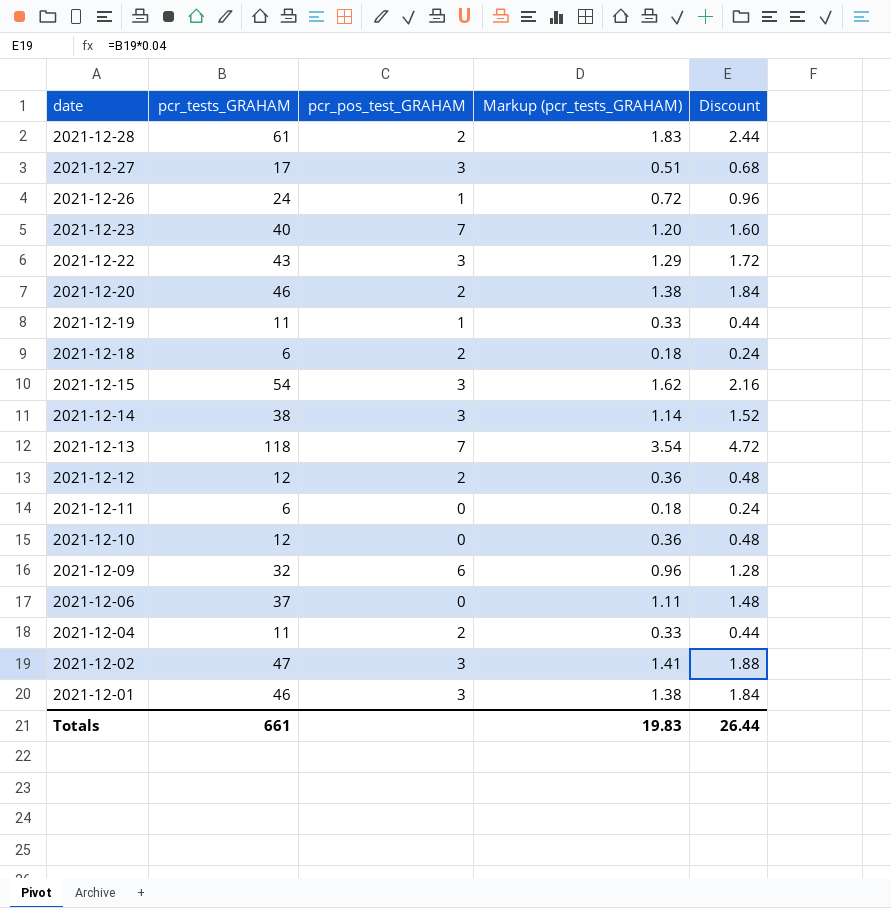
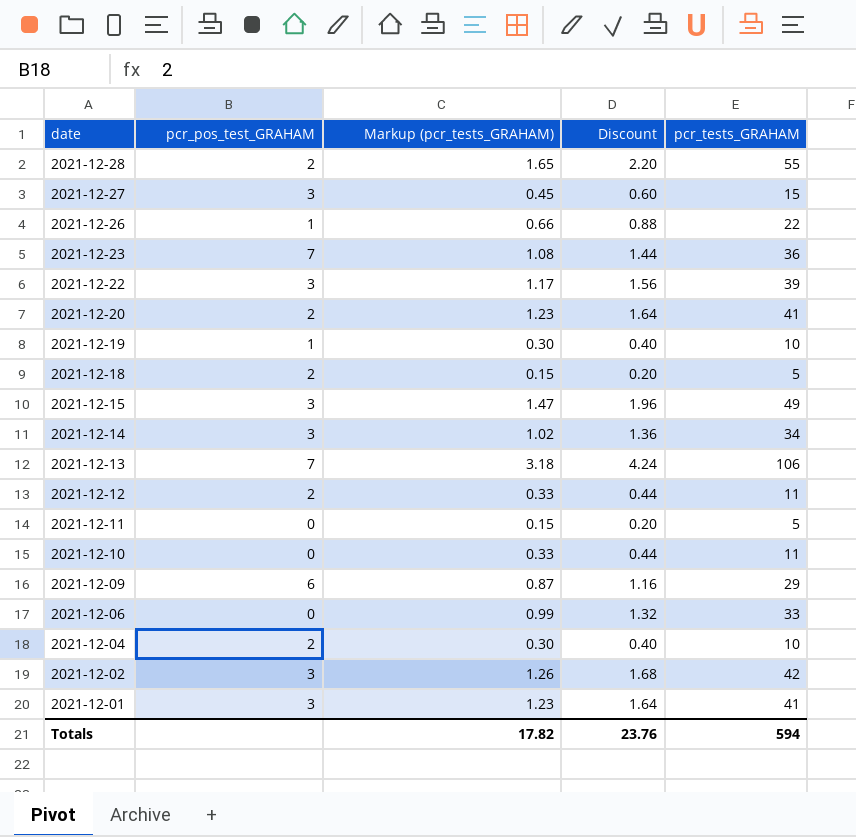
column pcr_tests_GRAHAM | position: 2 -> 5
2021-12-28 | Markup (pcr_tests_GRAHAM): 1.83 -> 1.65
2021-12-28 | Discount: 2.44 -> 2.20
2021-12-28 | pcr_tests_GRAHAM: 61 -> 55
2021-12-27 | Markup (pcr_tests_GRAHAM): 0.51 -> 0.45
2021-12-27 | Discount: 0.68 -> 0.60
2021-12-27 | pcr_tests_GRAHAM: 17 -> 15
2021-12-26 | Markup (pcr_tests_GRAHAM): 0.72 -> 0.66
2021-12-26 | Discount: 0.96 -> 0.88
2021-12-26 | pcr_tests_GRAHAM: 24 -> 22
2021-12-23 | Markup (pcr_tests_GRAHAM): 1.20 -> 1.08
2021-12-23 | Discount: 1.60 -> 1.44
2021-12-23 | pcr_tests_GRAHAM: 40 -> 36
2021-12-22 | Markup (pcr_tests_GRAHAM): 1.29 -> 1.17
2021-12-22 | Discount: 1.72 -> 1.56
2021-12-22 | pcr_tests_GRAHAM: 43 -> 39
2021-12-20 | Markup (pcr_tests_GRAHAM): 1.38 -> 1.23
2021-12-20 | Discount: 1.84 -> 1.64
2021-12-20 | pcr_tests_GRAHAM: 46 -> 41
2021-12-19 | Markup (pcr_tests_GRAHAM): 0.33 -> 0.30
2021-12-19 | Discount: 0.44 -> 0.40
2021-12-19 | pcr_tests_GRAHAM: 11 -> 10
2021-12-18 | Markup (pcr_tests_GRAHAM): 0.18 -> 0.15
2021-12-18 | Discount: 0.24 -> 0.20
2021-12-18 | pcr_tests_GRAHAM: 6 -> 5
2021-12-15 | Markup (pcr_tests_GRAHAM): 1.62 -> 1.47
2021-12-15 | Discount: 2.16 -> 1.96
2021-12-15 | pcr_tests_GRAHAM: 54 -> 49
2021-12-14 | Markup (pcr_tests_GRAHAM): 1.14 -> 1.02
2021-12-14 | Discount: 1.52 -> 1.36
2021-12-14 | pcr_tests_GRAHAM: 38 -> 34
2021-12-13 | Markup (pcr_tests_GRAHAM): 3.54 -> 3.18
2021-12-13 | Discount: 4.72 -> 4.24
2021-12-13 | pcr_tests_GRAHAM: 118 -> 106
2021-12-12 | Markup (pcr_tests_GRAHAM): 0.36 -> 0.33
2021-12-12 | Discount: 0.48 -> 0.44
2021-12-12 | pcr_tests_GRAHAM: 12 -> 11
2021-12-11 | Markup (pcr_tests_GRAHAM): 0.18 -> 0.15
2021-12-11 | Discount: 0.24 -> 0.20
2021-12-11 | pcr_tests_GRAHAM: 6 -> 5
2021-12-10 | Markup (pcr_tests_GRAHAM): 0.36 -> 0.33
2021-12-10 | Discount: 0.48 -> 0.44
2021-12-10 | pcr_tests_GRAHAM: 12 -> 11
2021-12-09 | Markup (pcr_tests_GRAHAM): 0.96 -> 0.87
2021-12-09 | Discount: 1.28 -> 1.16
2021-12-09 | pcr_tests_GRAHAM: 32 -> 29
2021-12-06 | Markup (pcr_tests_GRAHAM): 1.11 -> 0.99
2021-12-06 | Discount: 1.48 -> 1.32
2021-12-06 | pcr_tests_GRAHAM: 37 -> 33
2021-12-04 | Markup (pcr_tests_GRAHAM): 0.33 -> 0.30
2021-12-04 | Discount: 0.44 -> 0.40
2021-12-04 | pcr_tests_GRAHAM: 11 -> 10
2021-12-02 | Markup (pcr_tests_GRAHAM): 1.41 -> 1.26
2021-12-02 | Discount: 1.88 -> 1.68
2021-12-02 | pcr_tests_GRAHAM: 47 -> 42
2021-12-01 | Markup (pcr_tests_GRAHAM): 1.38 -> 1.23
2021-12-01 | Discount: 1.84 -> 1.64
2021-12-01 | pcr_tests_GRAHAM: 46 -> 41
Totals | Markup (pcr_tests_GRAHAM): 19.83 -> 17.82
Totals | Discount: 26.44 -> 23.76
Totals | pcr_tests_GRAHAM: 661 -> 594

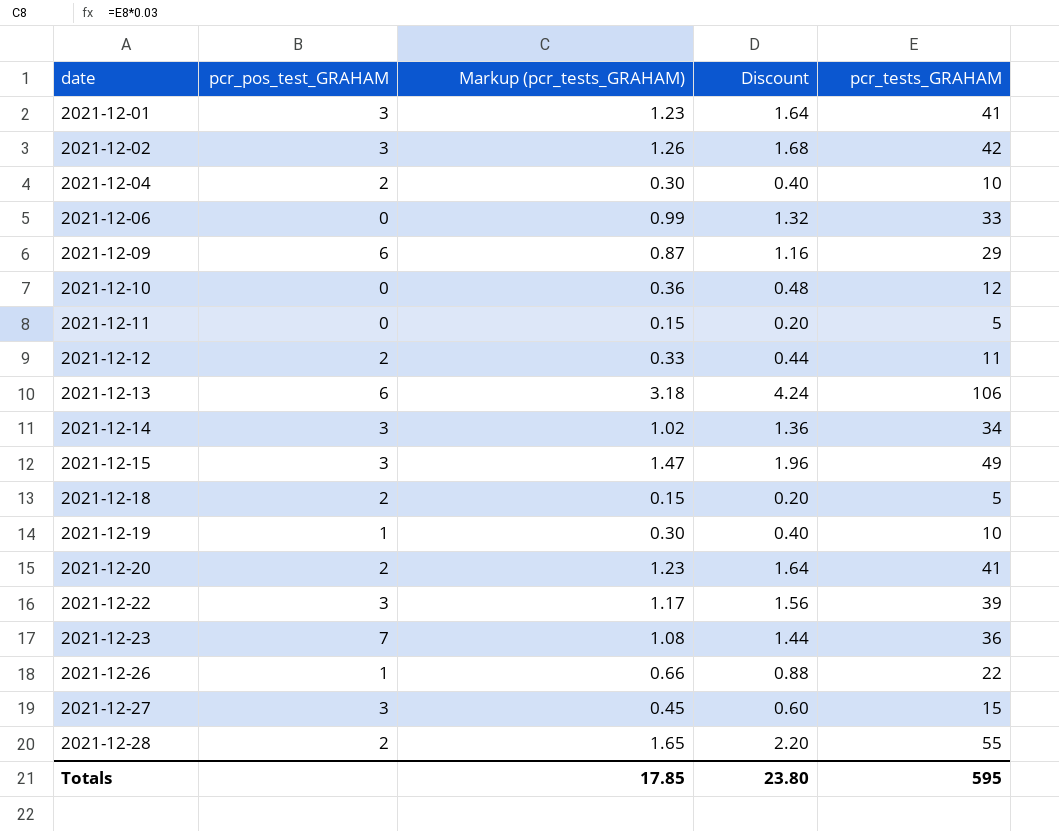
row order: date descending -> date ascending
2021-12-10 | Markup (pcr_tests_GRAHAM): 0.33 -> 0.36
2021-12-10 | Discount: 0.44 -> 0.48
2021-12-10 | pcr_tests_GRAHAM: 11 -> 12
2021-12-13 | pcr_pos_test_GRAHAM: 7 -> 6
Totals | Markup (pcr_tests_GRAHAM): 17.82 -> 17.85
Totals | Discount: 23.76 -> 23.80
Totals | pcr_tests_GRAHAM: 594 -> 595

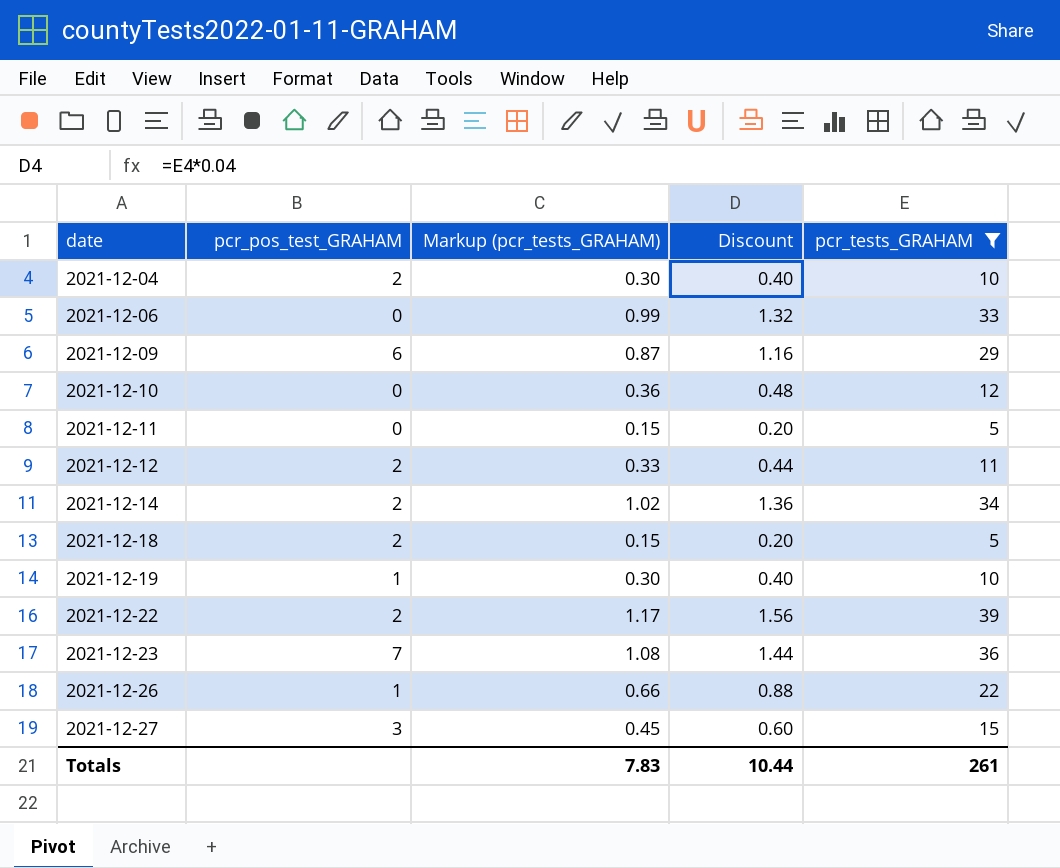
filter: none -> pcr_tests_GRAHAM <= 39
2021-12-14 | pcr_pos_test_GRAHAM: 3 -> 2
2021-12-22 | pcr_pos_test_GRAHAM: 3 -> 2
Totals | Markup (pcr_tests_GRAHAM): 17.85 -> 7.83
Totals | Discount: 23.80 -> 10.44
Totals | pcr_tests_GRAHAM: 595 -> 261

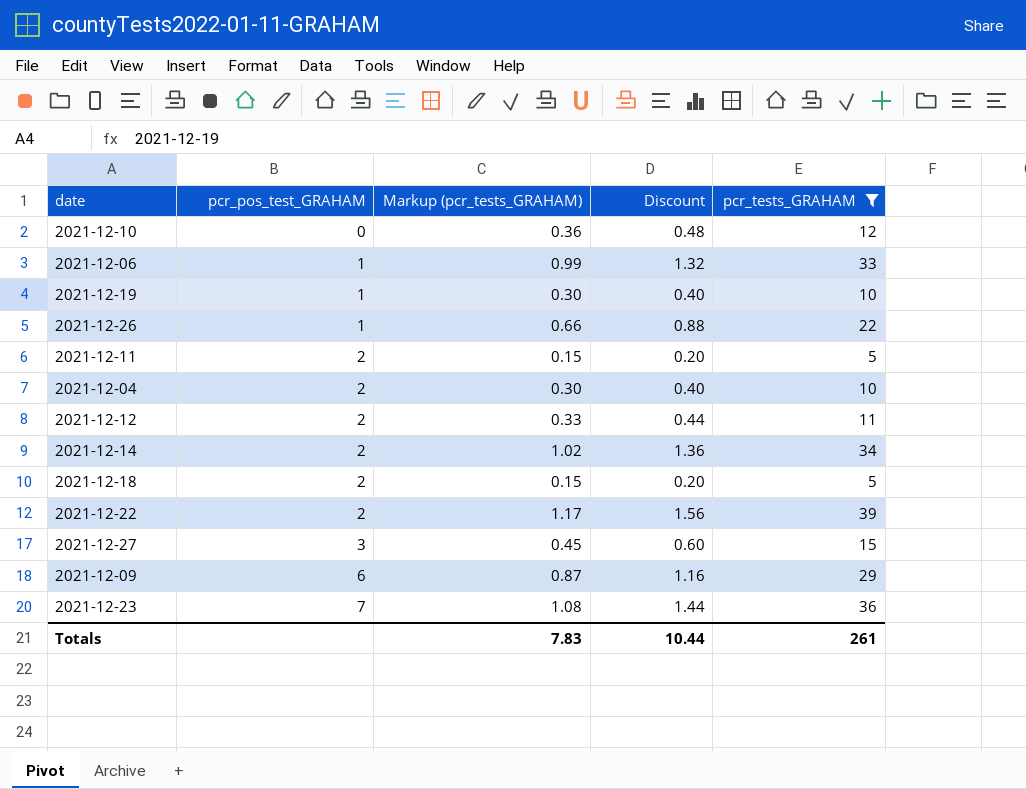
row order: date ascending -> pcr_pos_test_GRAHAM ascending
2021-12-06 | pcr_pos_test_GRAHAM: 0 -> 1
2021-12-11 | pcr_pos_test_GRAHAM: 0 -> 2

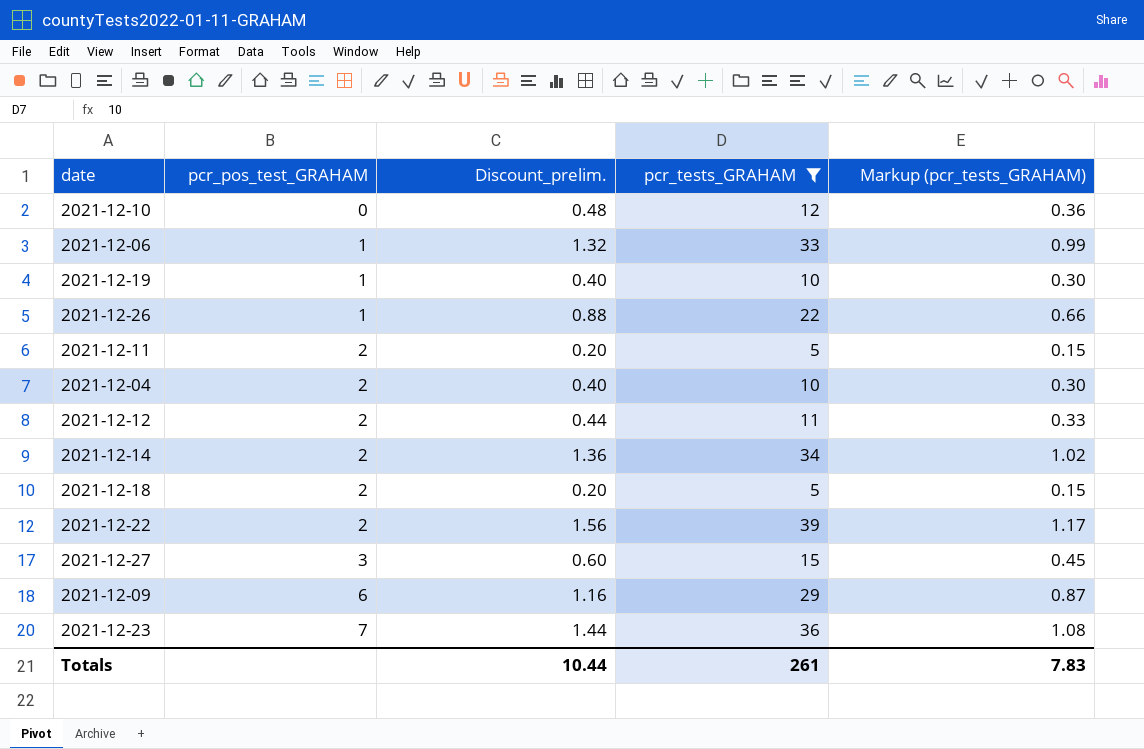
column name: Discount -> Discount_prelim.
column Markup (pcr_tests_GRAHAM) | position: 3 -> 5

